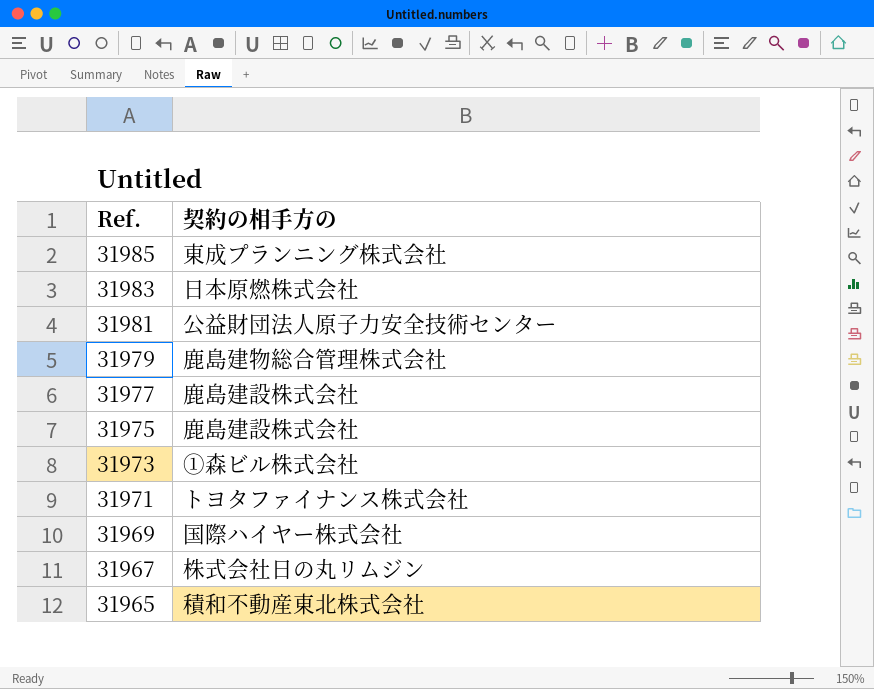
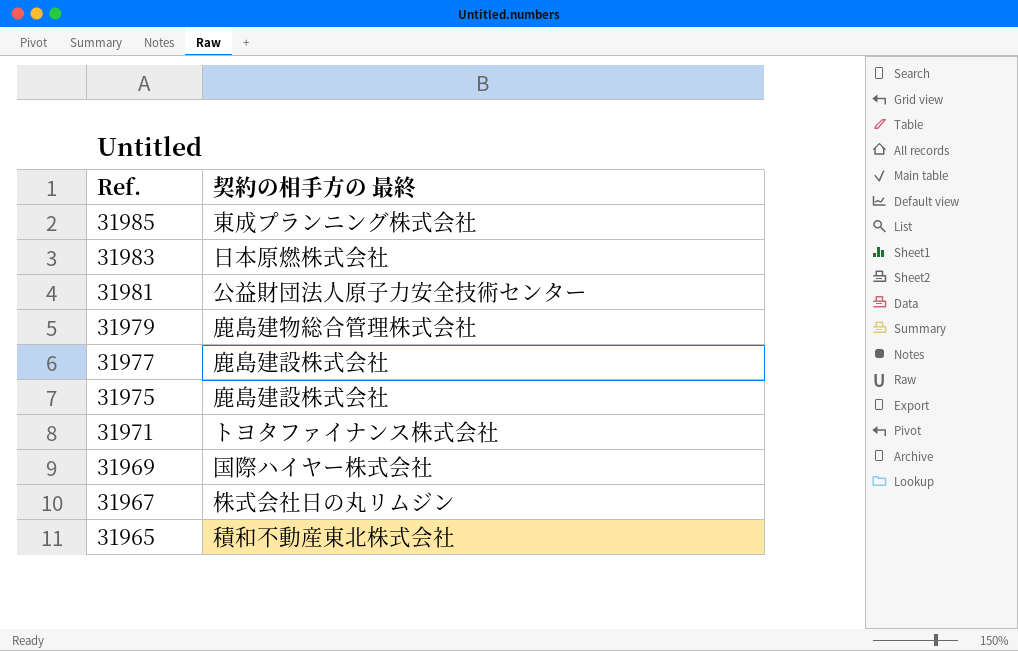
column name: 契約の相手方の -> 契約の相手方の 最終
row 31973: ①森ビル株式会社 -> none

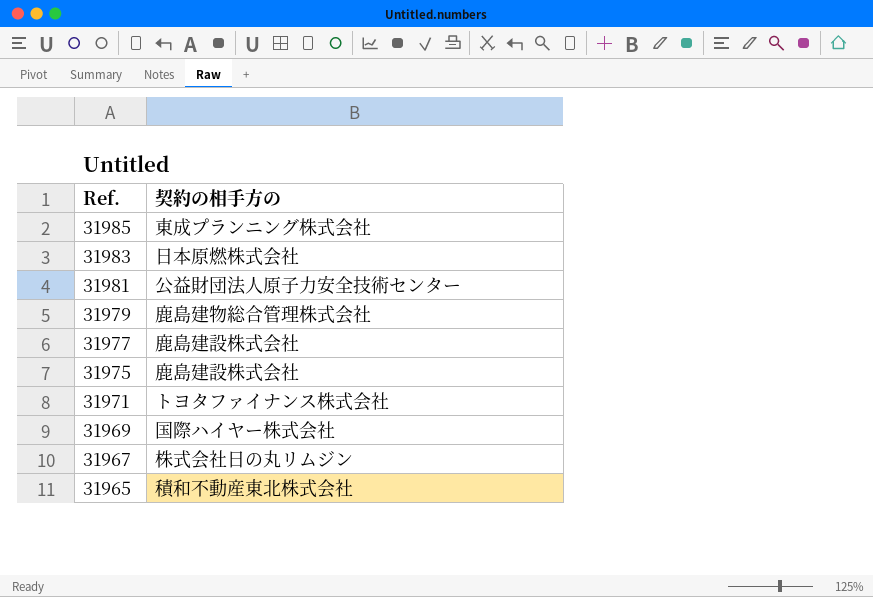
column name: 契約の相手方の 最終 -> 契約の相手方の

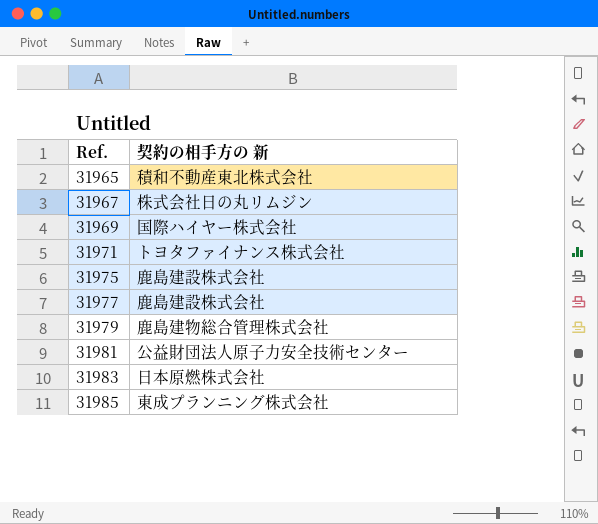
row order: Ref. descending -> Ref. ascending
column name: 契約の相手方の -> 契約の相手方の 新

